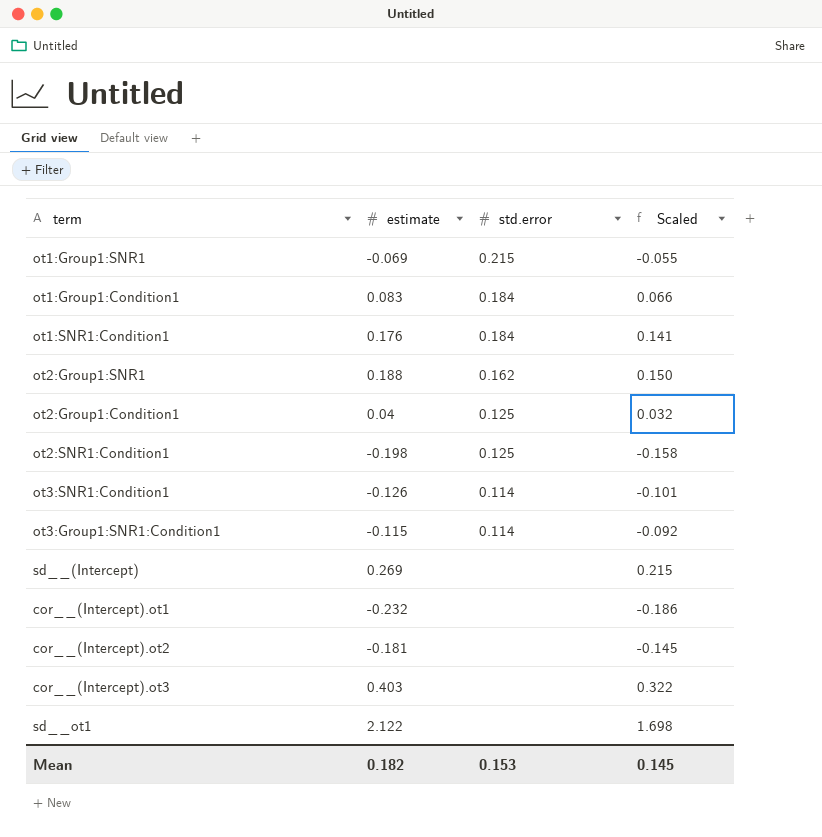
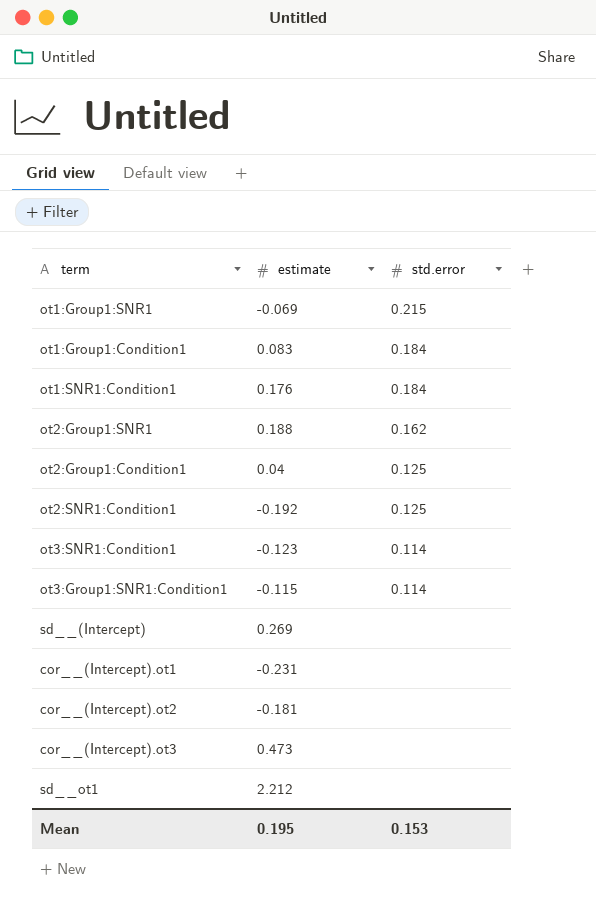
column Scaled | formula: [estimate] * 0.8 -> none
ot2:SNR1:Condition1 | estimate: -0.198 -> -0.192
ot3:SNR1:Condition1 | estimate: -0.126 -> -0.123
cor__(Intercept).ot1 | estimate: -0.232 -> -0.231
cor__(Intercept).ot3 | estimate: 0.403 -> 0.473
sd__ot1 | estimate: 2.122 -> 2.212
Mean | estimate: 0.182 -> 0.195

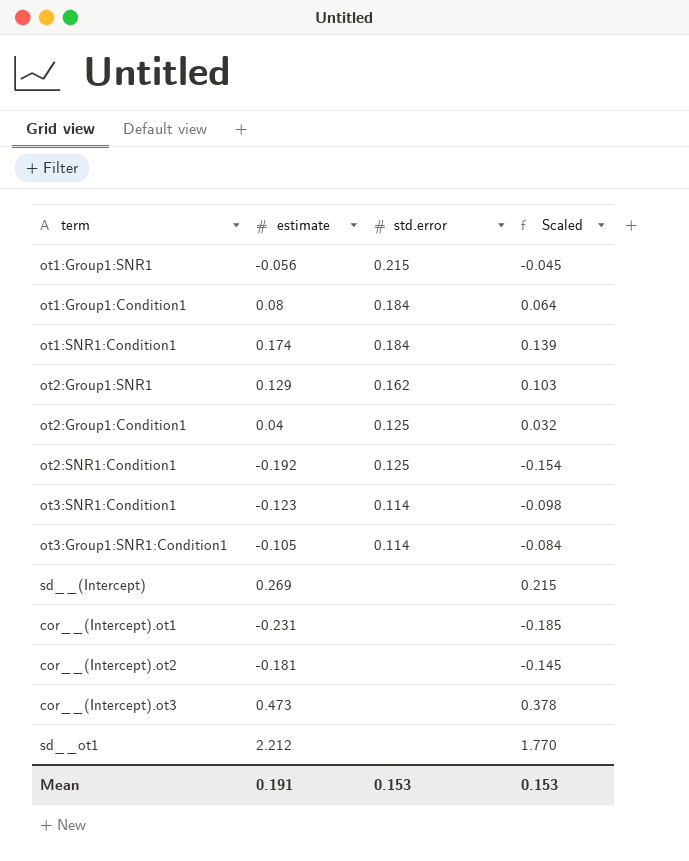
column Scaled | formula: none -> [estimate] * 0.8
ot1:Group1:SNR1 | estimate: -0.069 -> -0.056
ot1:Group1:Condition1 | estimate: 0.083 -> 0.08
ot1:SNR1:Condition1 | estimate: 0.176 -> 0.174
ot2:Group1:SNR1 | estimate: 0.188 -> 0.129
ot3:Group1:SNR1:Condition1 | estimate: -0.115 -> -0.105
Mean | estimate: 0.195 -> 0.191

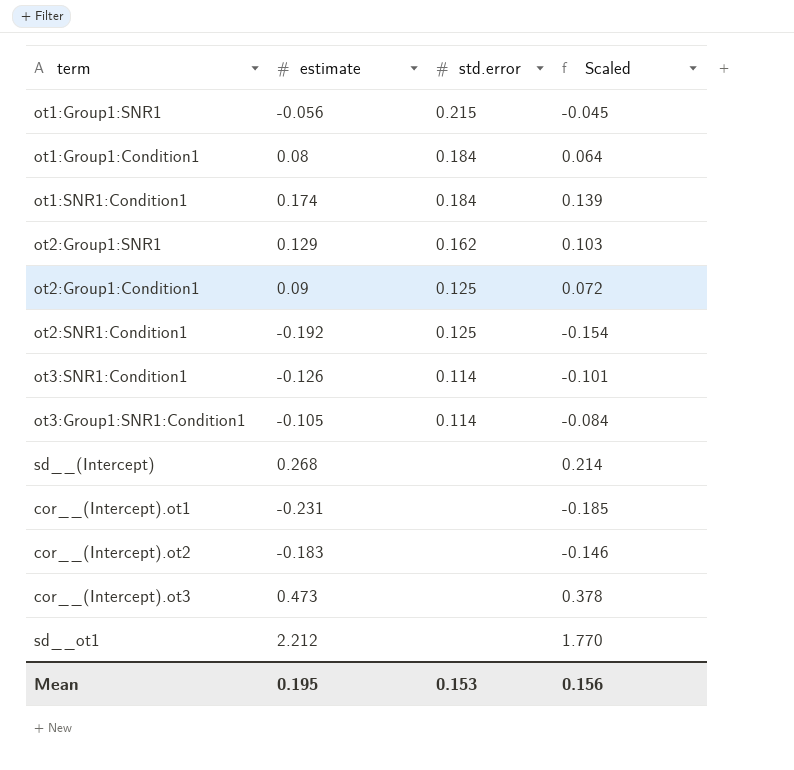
ot2:Group1:Condition1 | estimate: 0.04 -> 0.09
ot2:Group1:Condition1 | Scaled: 0.032 -> 0.072
ot3:SNR1:Condition1 | estimate: -0.123 -> -0.126
ot3:SNR1:Condition1 | Scaled: -0.098 -> -0.101
sd__(Intercept) | estimate: 0.269 -> 0.268
sd__(Intercept) | Scaled: 0.215 -> 0.214
cor__(Intercept).ot2 | estimate: -0.181 -> -0.183
cor__(Intercept).ot2 | Scaled: -0.145 -> -0.146
Mean | estimate: 0.191 -> 0.195
Mean | Scaled: 0.153 -> 0.156

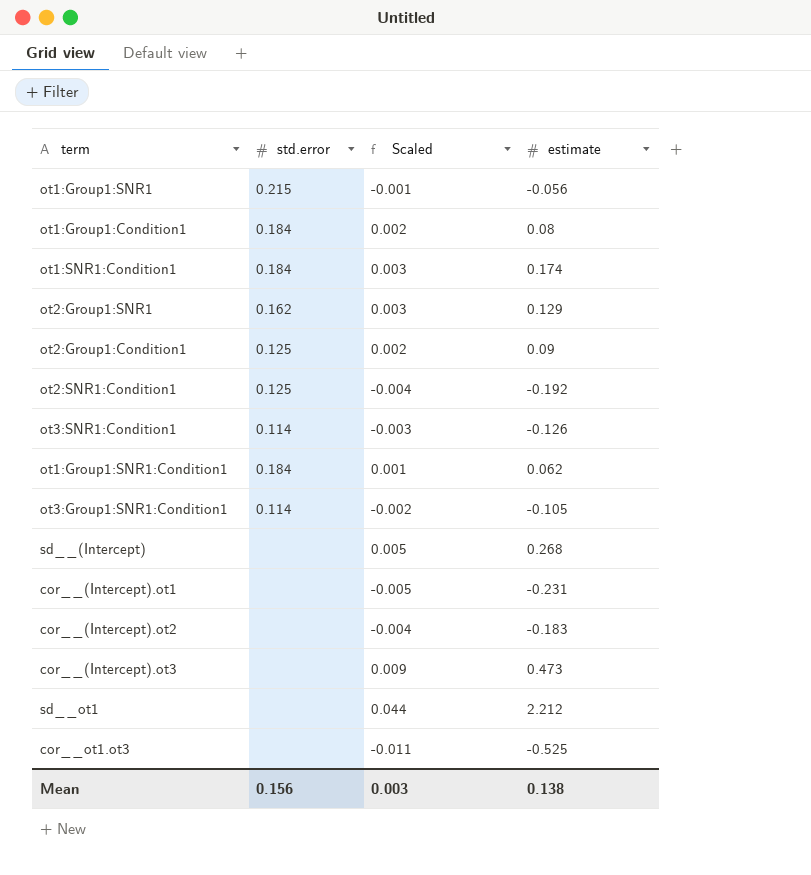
column Scaled | formula: [estimate] * 0.8 -> [estimate] * 0.02
column estimate | position: 2 -> 4
row ot1:Group1:SNR1:Condition1: none -> 0.184 | 0.001 | 0.062
row cor__ot1.ot3: none -> none | -0.011 | -0.525
Mean | std.error: 0.153 -> 0.156
Mean | Scaled: 0.156 -> 0.003
Mean | estimate: 0.195 -> 0.138

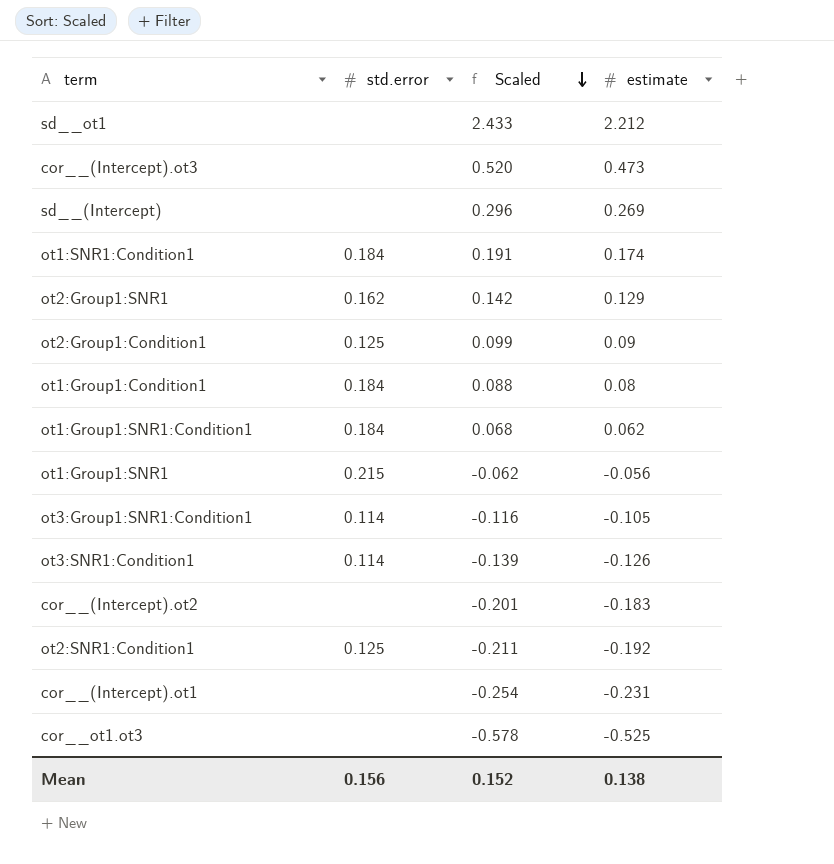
row order: none -> Scaled descending
column Scaled | formula: [estimate] * 0.02 -> [estimate] * 1.1
sd__(Intercept) | estimate: 0.268 -> 0.269
Mean | Scaled: 0.003 -> 0.152

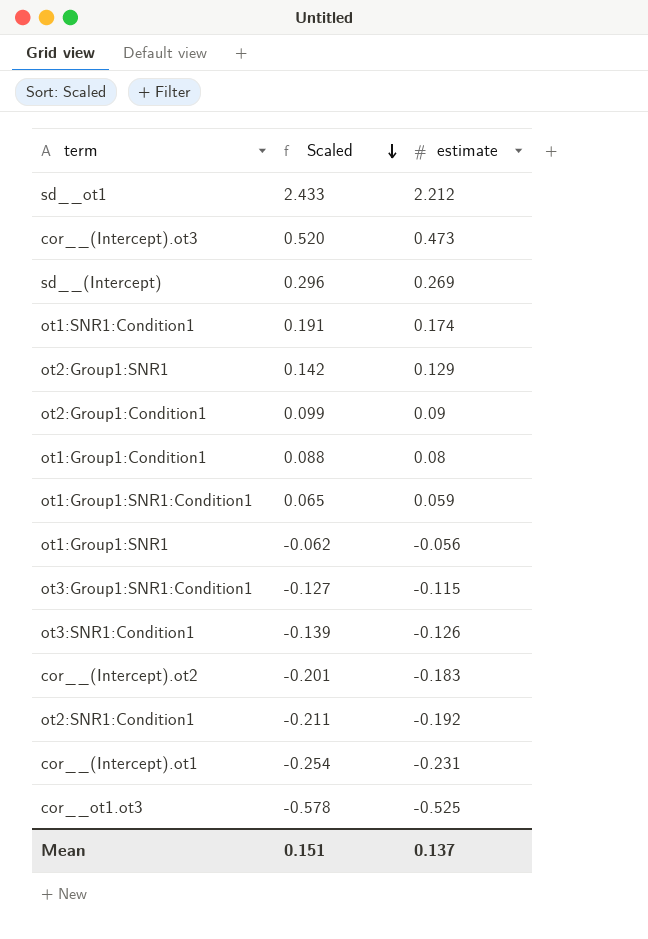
column std.error | position: 2 -> none
ot1:Group1:SNR1:Condition1 | Scaled: 0.068 -> 0.065
ot1:Group1:SNR1:Condition1 | estimate: 0.062 -> 0.059
ot3:Group1:SNR1:Condition1 | Scaled: -0.116 -> -0.127
ot3:Group1:SNR1:Condition1 | estimate: -0.105 -> -0.115
Mean | Scaled: 0.152 -> 0.151
Mean | estimate: 0.138 -> 0.137

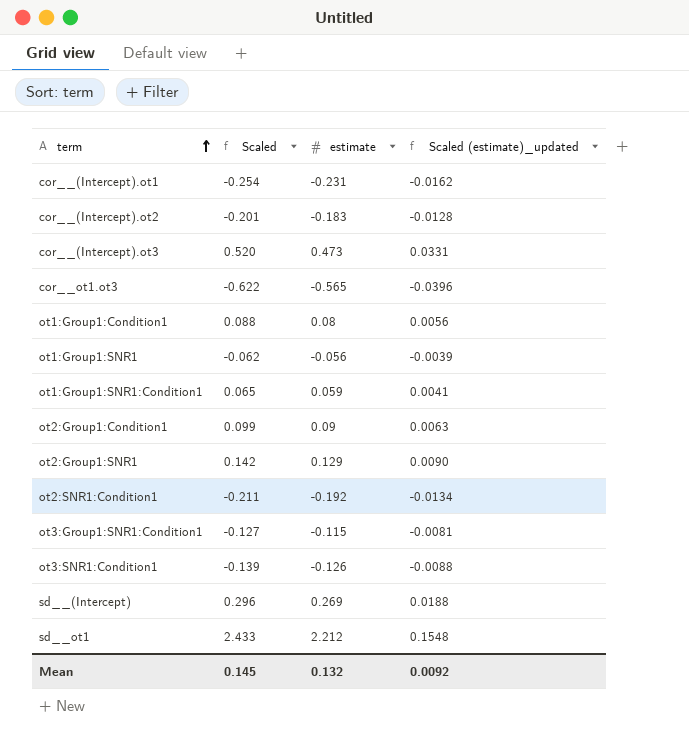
row order: Scaled descending -> term ascending
column Scaled (estimate)_updated | formula: none -> [estimate] * 0.07
row ot1:SNR1:Condition1: 0.191 | 0.174 -> none
cor__ot1.ot3 | Scaled: -0.578 -> -0.622
cor__ot1.ot3 | estimate: -0.525 -> -0.565
Mean | Scaled: 0.151 -> 0.145
Mean | estimate: 0.137 -> 0.132

